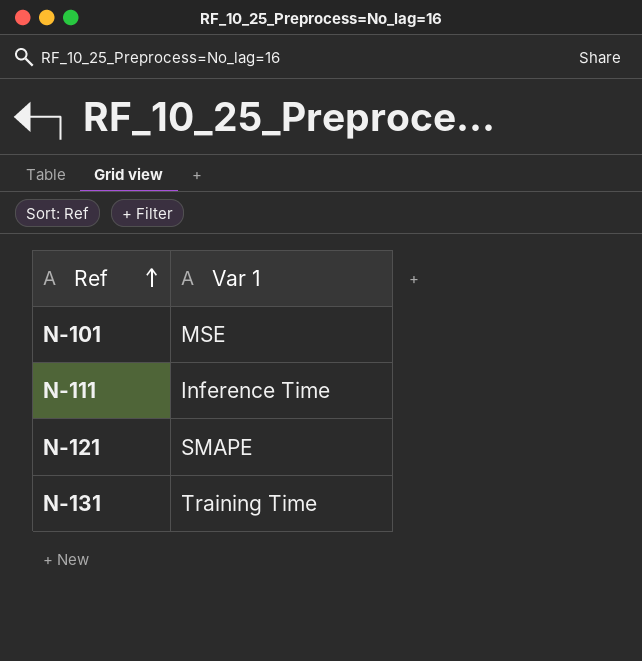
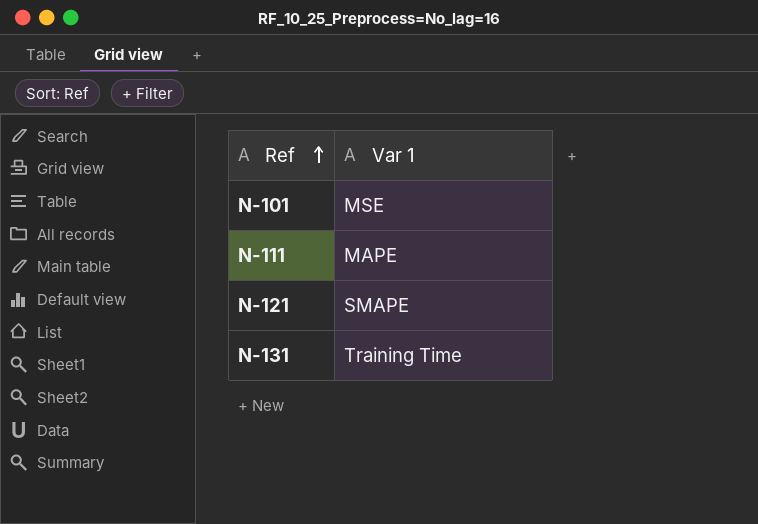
N-111 | Var 1: Inference Time -> MAPE

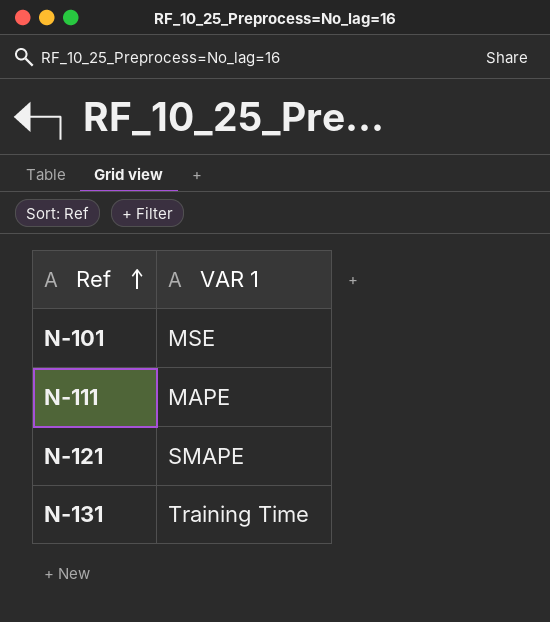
column name: Var 1 -> VAR 1

